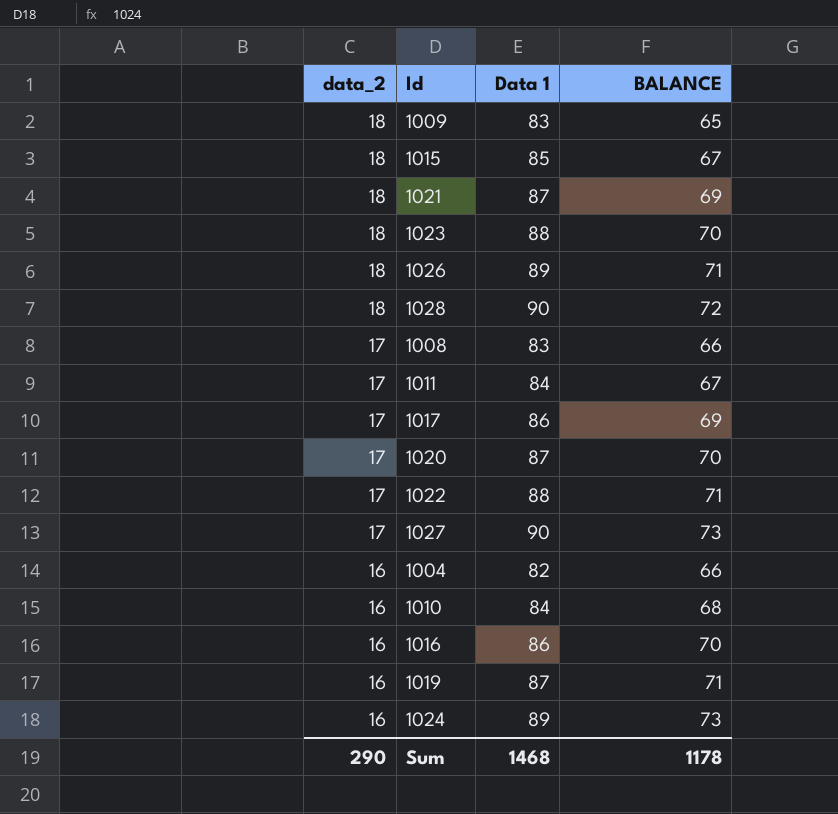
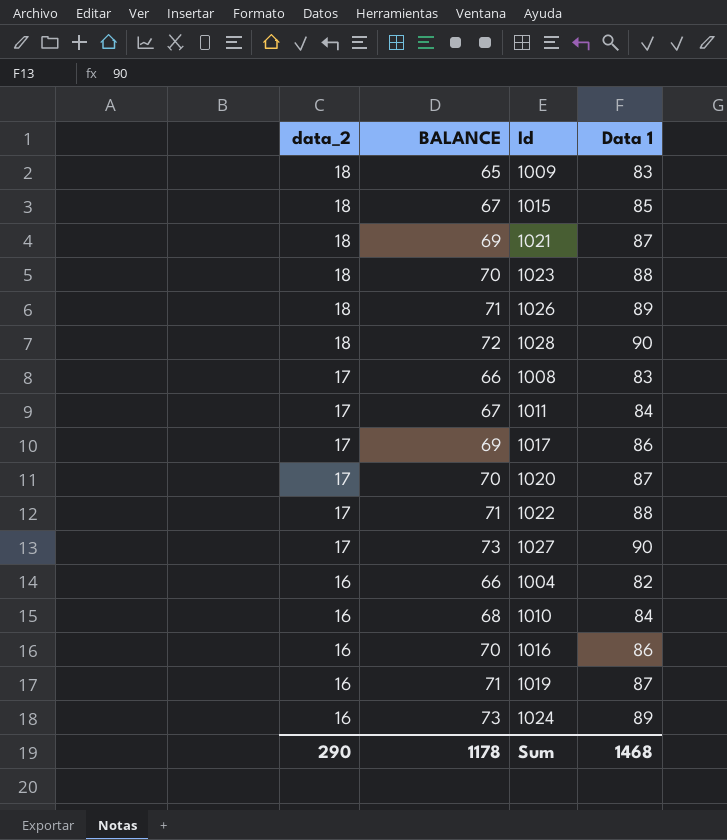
column BALANCE | position: 4 -> 2

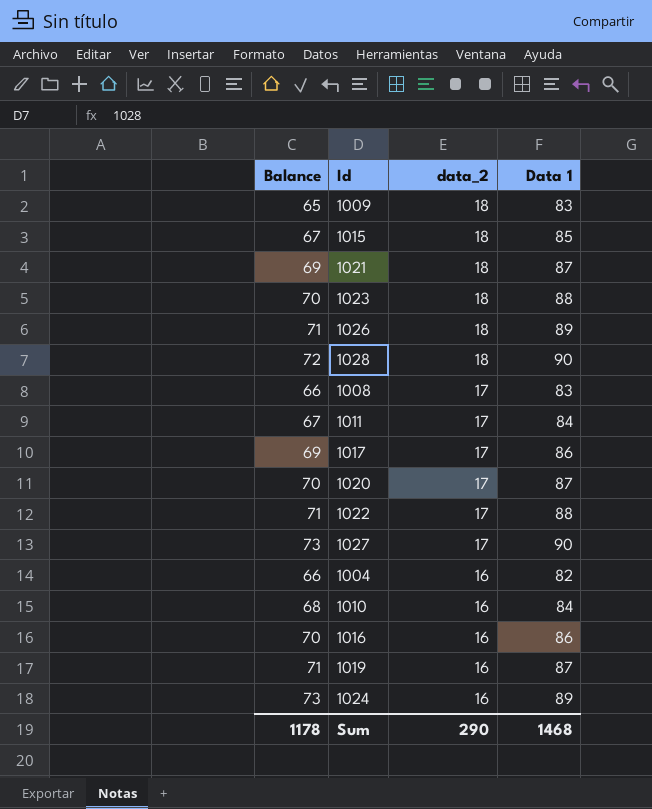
column name: BALANCE -> Balance
column data_2 | position: 1 -> 3

